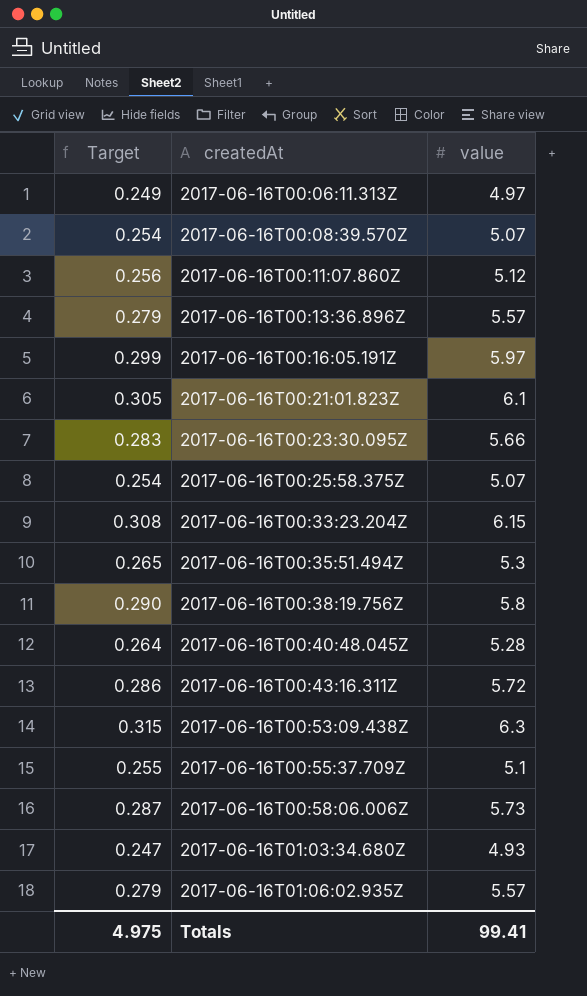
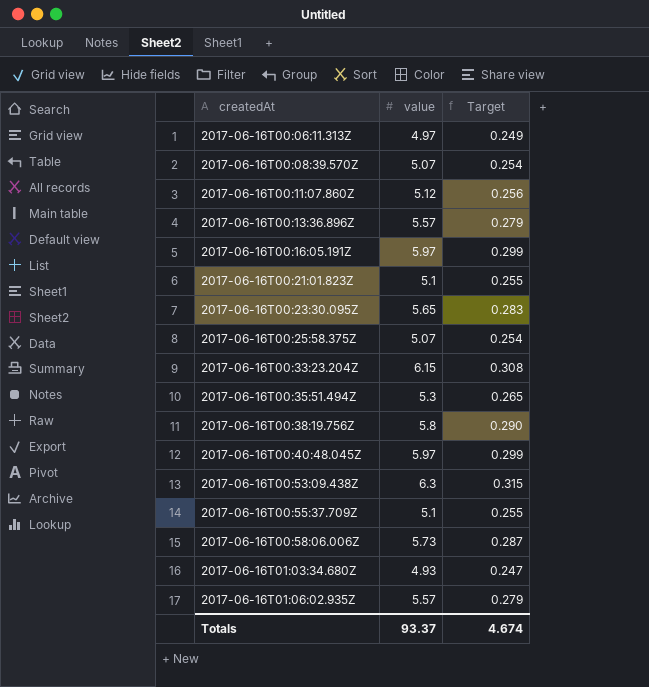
column Target | position: 1 -> 3
row 2017-06-16T00:43:16.311Z: 0.286 | 5.72 -> none
2017-06-16T00:21:01.823Z | value: 6.1 -> 5.1
2017-06-16T00:21:01.823Z | Target: 0.305 -> 0.255
2017-06-16T00:23:30.095Z | value: 5.66 -> 5.65
2017-06-16T00:40:48.045Z | value: 5.28 -> 5.97
2017-06-16T00:40:48.045Z | Target: 0.264 -> 0.299
Totals | value: 99.41 -> 93.37
Totals | Target: 4.975 -> 4.674

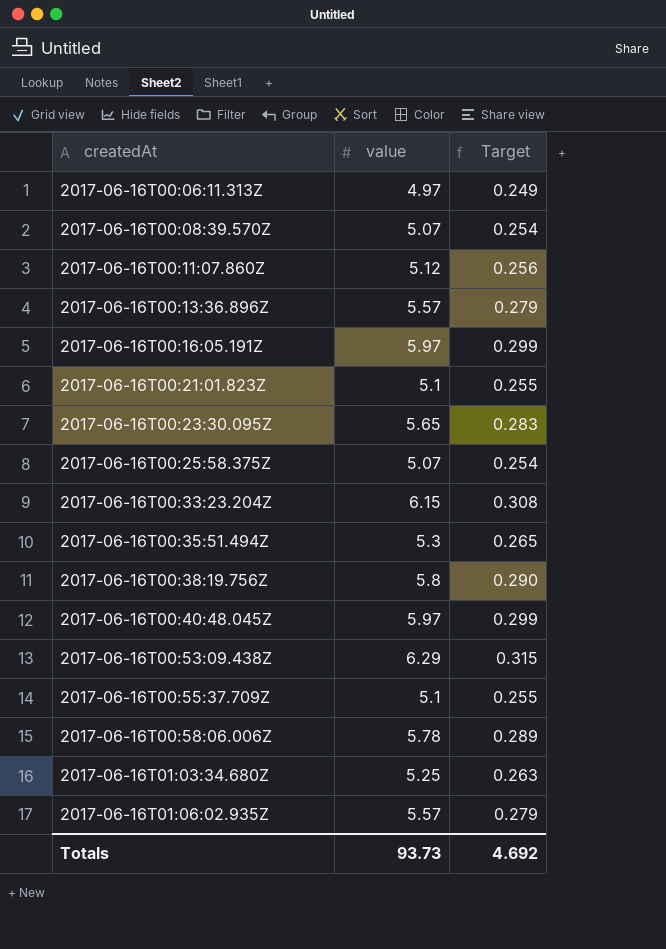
2017-06-16T00:53:09.438Z | value: 6.3 -> 6.29
2017-06-16T00:58:06.006Z | value: 5.73 -> 5.78
2017-06-16T00:58:06.006Z | Target: 0.287 -> 0.289
2017-06-16T01:03:34.680Z | value: 4.93 -> 5.25
2017-06-16T01:03:34.680Z | Target: 0.247 -> 0.263
Totals | value: 93.37 -> 93.73
Totals | Target: 4.674 -> 4.692

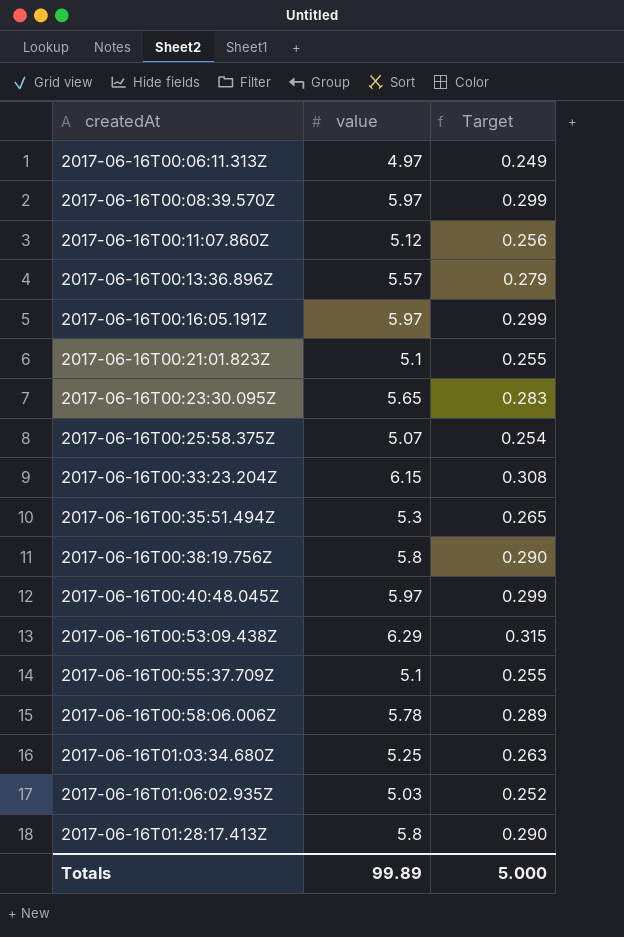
2017-06-16T00:08:39.570Z | value: 5.07 -> 5.97
2017-06-16T00:08:39.570Z | Target: 0.254 -> 0.299
2017-06-16T01:06:02.935Z | value: 5.57 -> 5.03
2017-06-16T01:06:02.935Z | Target: 0.279 -> 0.252
row 2017-06-16T01:28:17.413Z: none -> 5.8 | 0.290
Totals | value: 93.73 -> 99.89
Totals | Target: 4.692 -> 5.000

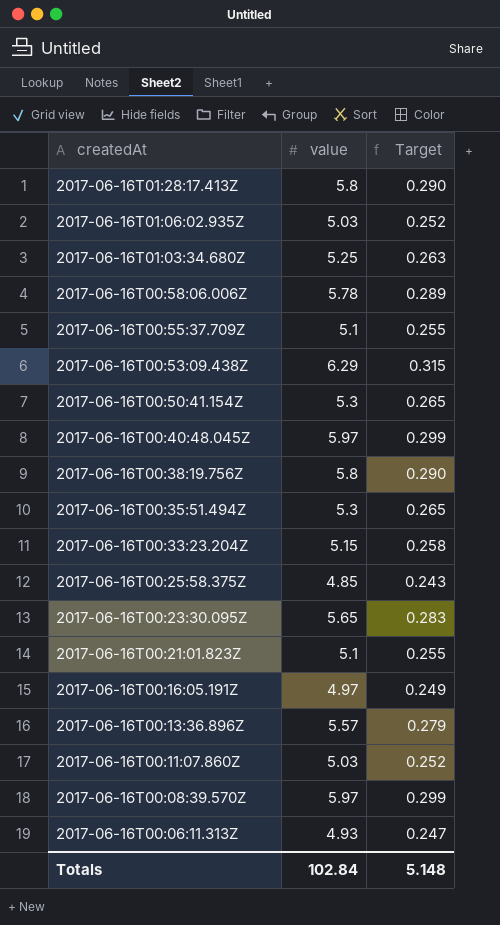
row order: createdAt ascending -> createdAt descending
row 2017-06-16T00:50:41.154Z: none -> 5.3 | 0.265
2017-06-16T00:33:23.204Z | value: 6.15 -> 5.15
2017-06-16T00:33:23.204Z | Target: 0.308 -> 0.258
2017-06-16T00:25:58.375Z | value: 5.07 -> 4.85
2017-06-16T00:25:58.375Z | Target: 0.254 -> 0.243
2017-06-16T00:16:05.191Z | value: 5.97 -> 4.97
2017-06-16T00:16:05.191Z | Target: 0.299 -> 0.249
2017-06-16T00:11:07.860Z | value: 5.12 -> 5.03
2017-06-16T00:11:07.860Z | Target: 0.256 -> 0.252
2017-06-16T00:06:11.313Z | value: 4.97 -> 4.93
2017-06-16T00:06:11.313Z | Target: 0.249 -> 0.247
Totals | value: 99.89 -> 102.84
Totals | Target: 5.000 -> 5.148

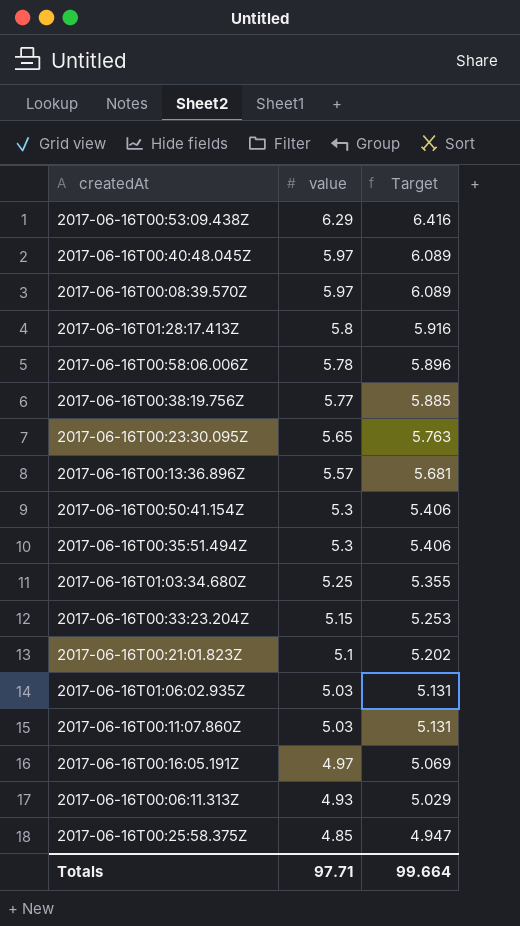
row order: createdAt descending -> value descending
column Target | formula: [value] * 0.05 -> [value] * 1.02
row 2017-06-16T00:55:37.709Z: 5.1 | 0.255 -> none
2017-06-16T00:38:19.756Z | value: 5.8 -> 5.77
Totals | value: 102.84 -> 97.71
Totals | Target: 5.148 -> 99.664

